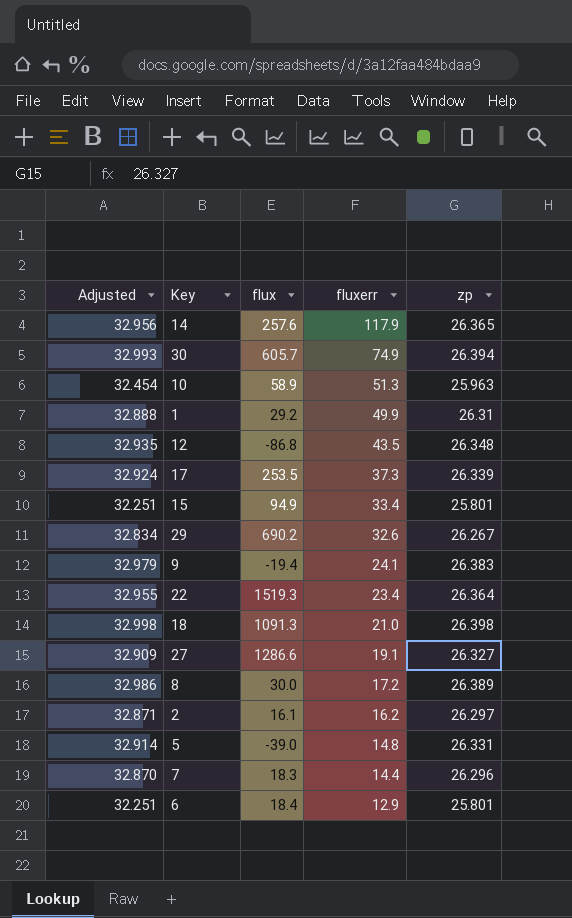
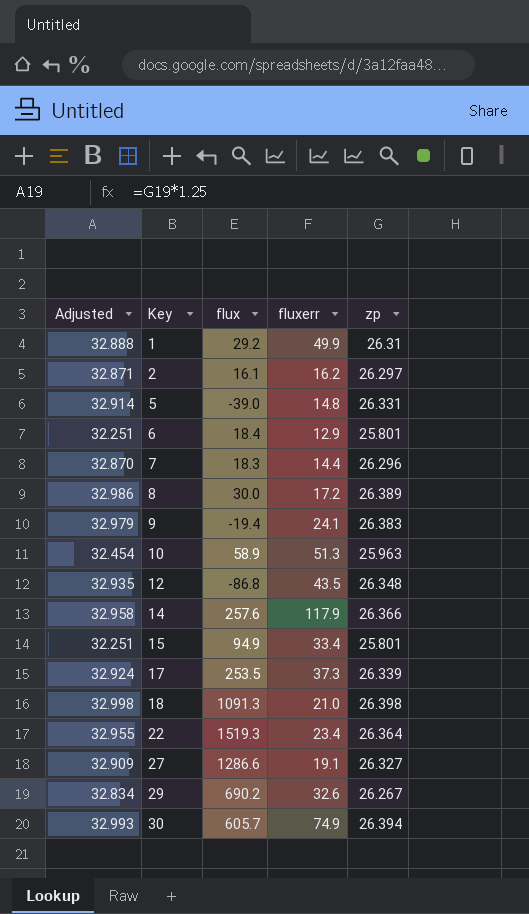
row order: fluxerr descending -> Key ascending
14 | Adjusted: 32.956 -> 32.958
14 | zp: 26.365 -> 26.366

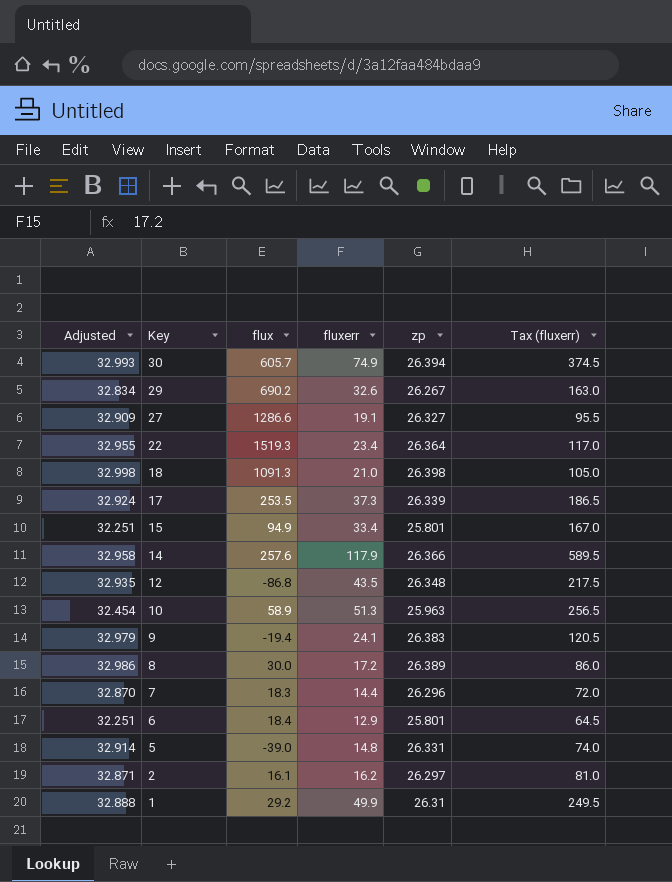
row order: Key ascending -> Key descending
column Tax (fluxerr) | formula: none -> [fluxerr] * 5

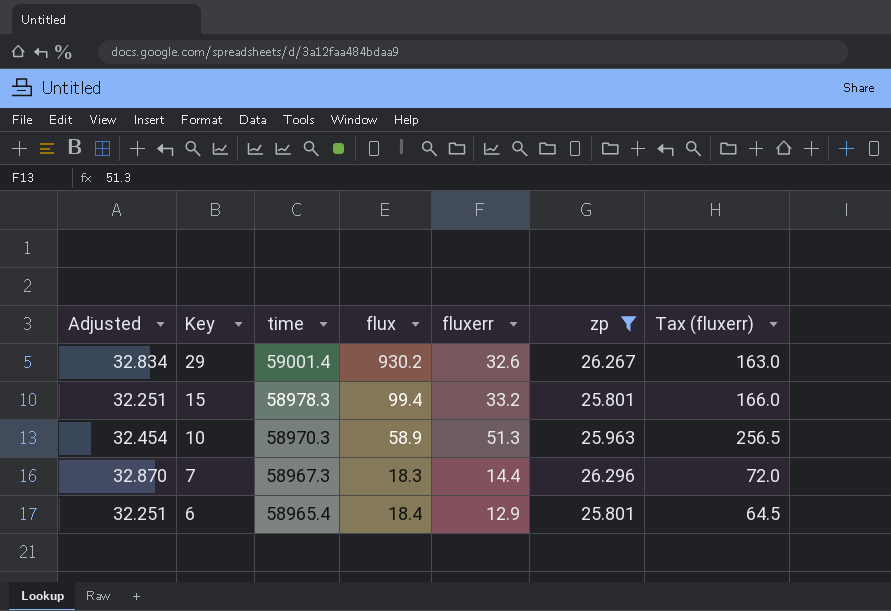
filter: none -> zp <= 26.296
column time | position: none -> 3
29 | flux: 690.2 -> 930.2
15 | flux: 94.9 -> 99.4
15 | fluxerr: 33.4 -> 33.2
15 | Tax (fluxerr): 167.0 -> 166.0

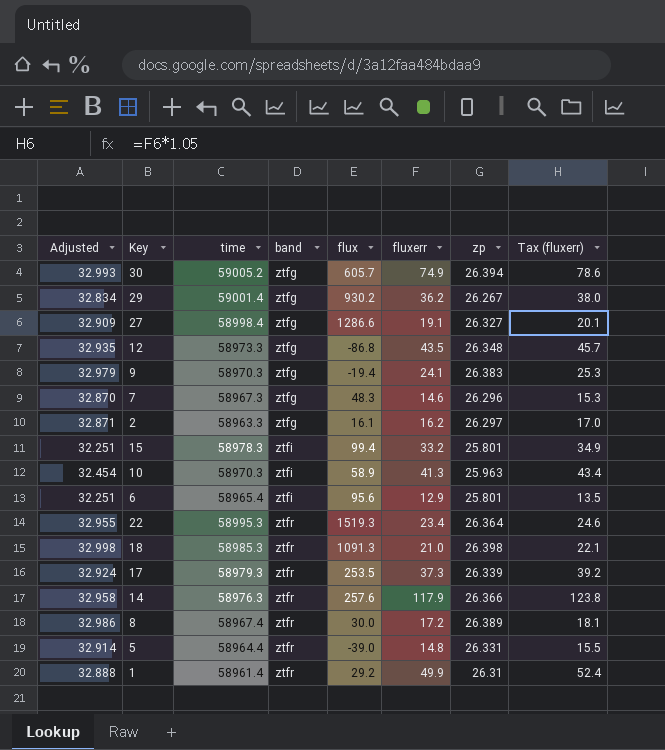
filter: zp <= 26.296 -> none
row order: Key descending -> band ascending
column band | position: none -> 4
column Tax (fluxerr) | formula: [fluxerr] * 5 -> [fluxerr] * 1.05
29 | fluxerr: 32.6 -> 36.2
7 | flux: 18.3 -> 48.3
7 | fluxerr: 14.4 -> 14.6
10 | fluxerr: 51.3 -> 41.3
6 | flux: 18.4 -> 95.6

